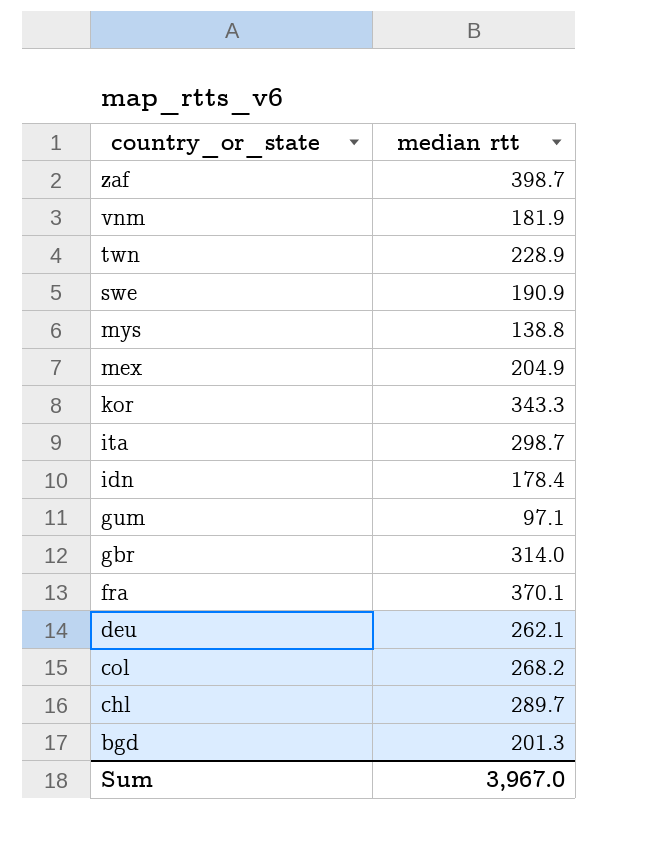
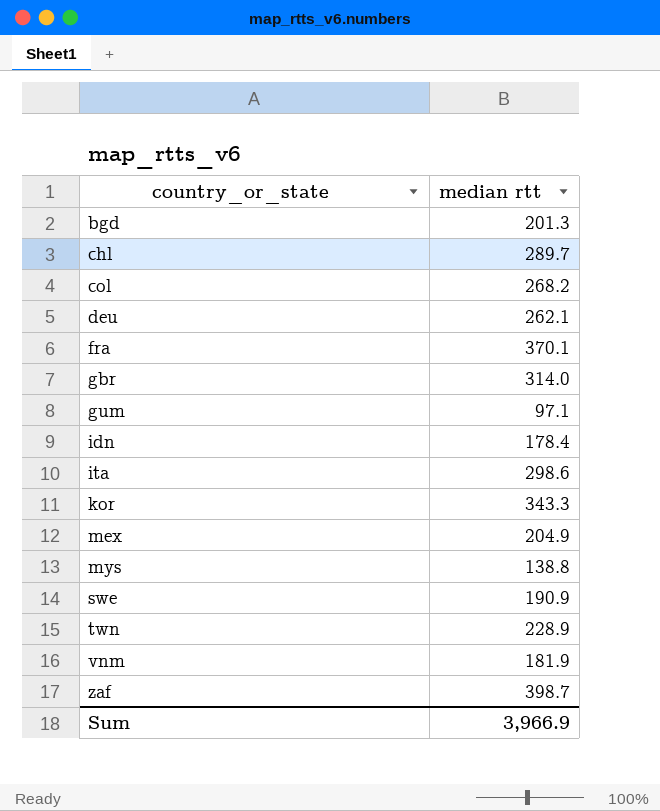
row order: country_or_state descending -> country_or_state ascending
ita | median rtt: 298.7 -> 298.6
Sum | median rtt: 3,967.0 -> 3,966.9

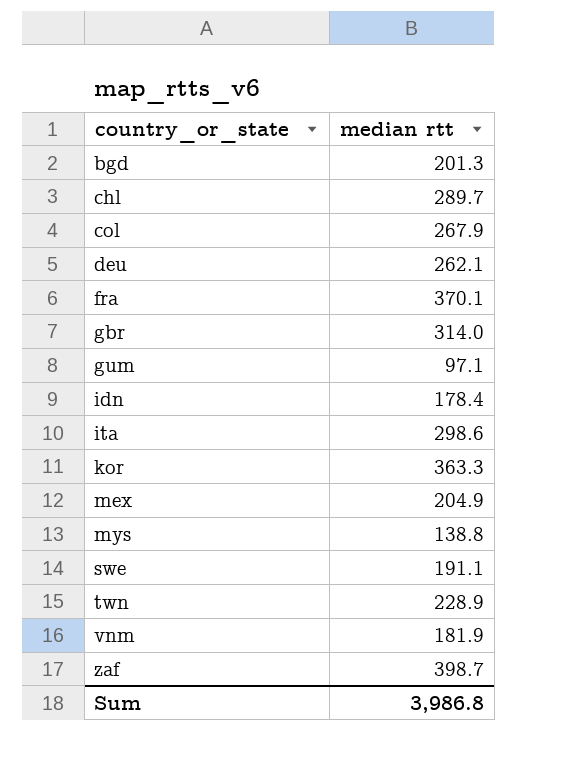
col | median rtt: 268.2 -> 267.9
kor | median rtt: 343.3 -> 363.3
swe | median rtt: 190.9 -> 191.1
Sum | median rtt: 3,966.9 -> 3,986.8

